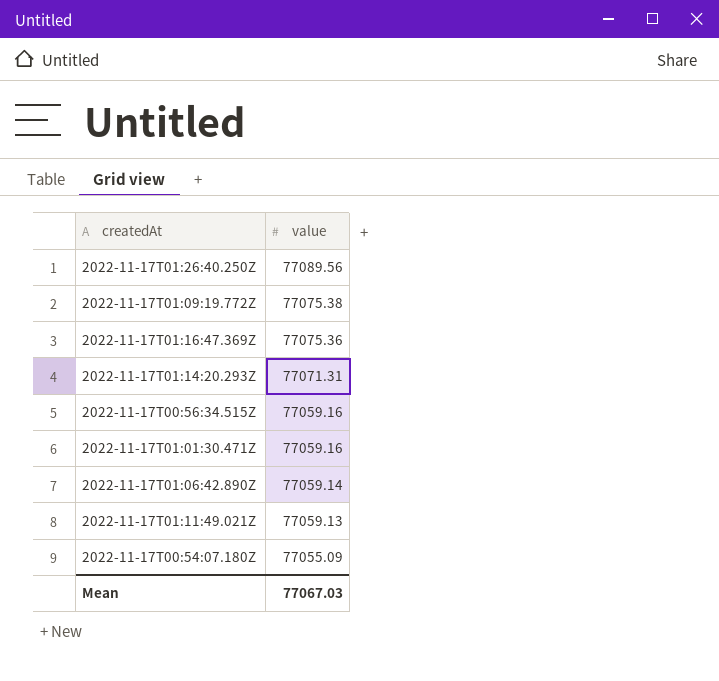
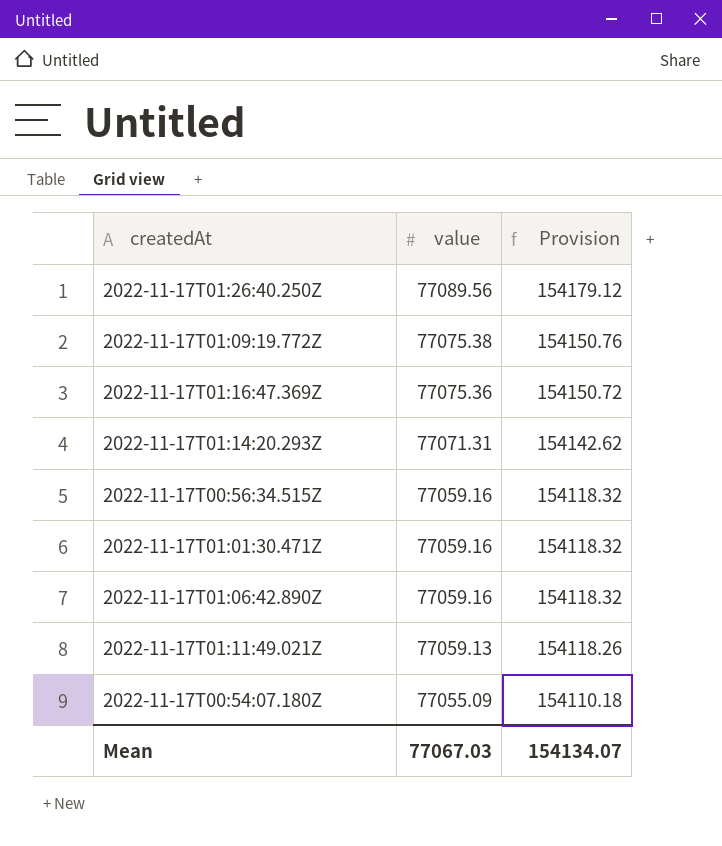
column Provision | formula: none -> [value] * 2
2022-11-17T01:06:42.890Z | value: 77059.14 -> 77059.16

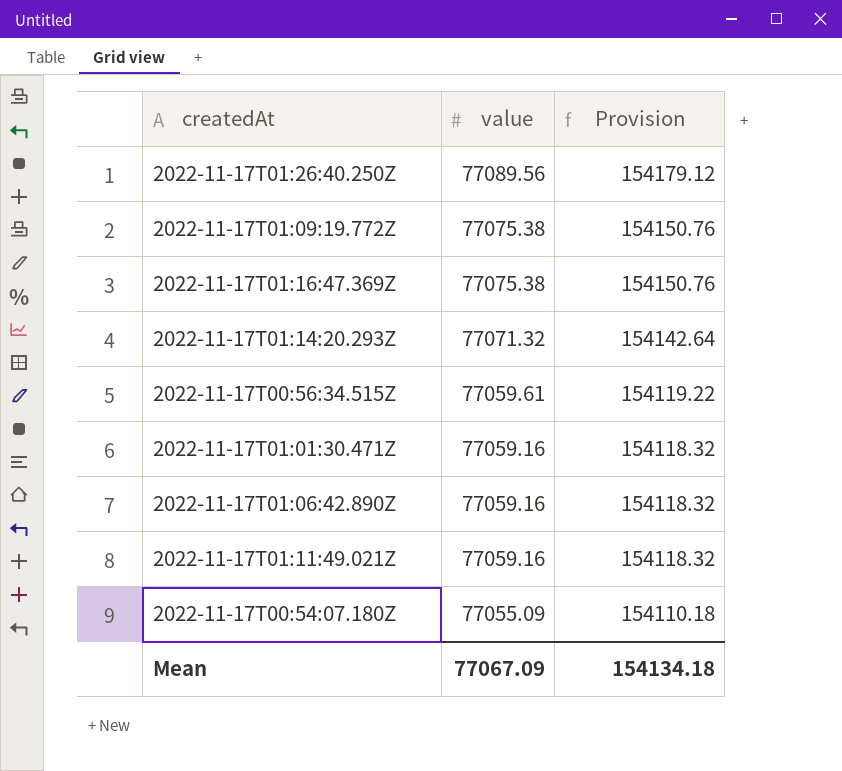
2022-11-17T01:16:47.369Z | value: 77075.36 -> 77075.38
2022-11-17T01:16:47.369Z | Provision: 154150.72 -> 154150.76
2022-11-17T01:14:20.293Z | value: 77071.31 -> 77071.32
2022-11-17T01:14:20.293Z | Provision: 154142.62 -> 154142.64
2022-11-17T00:56:34.515Z | value: 77059.16 -> 77059.61
2022-11-17T00:56:34.515Z | Provision: 154118.32 -> 154119.22
2022-11-17T01:11:49.021Z | value: 77059.13 -> 77059.16
2022-11-17T01:11:49.021Z | Provision: 154118.26 -> 154118.32
Mean | value: 77067.03 -> 77067.09
Mean | Provision: 154134.07 -> 154134.18

